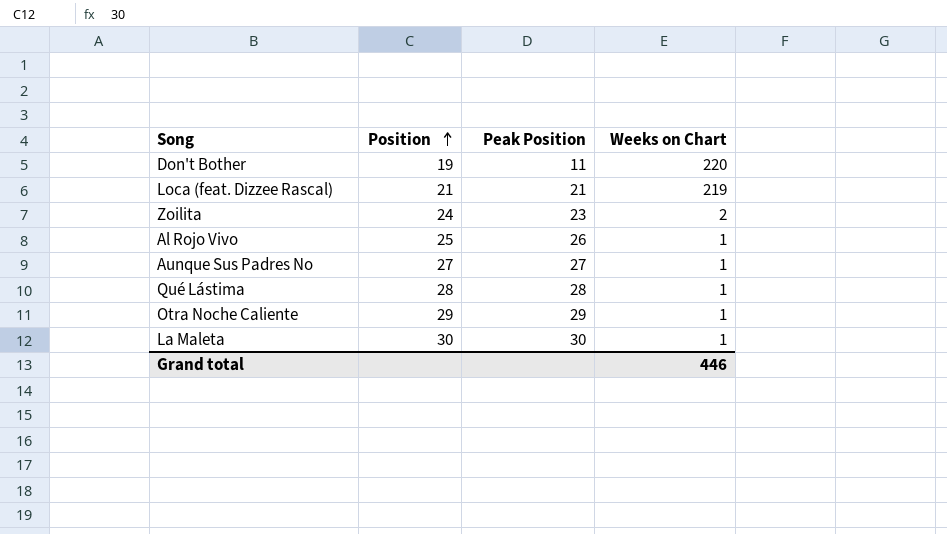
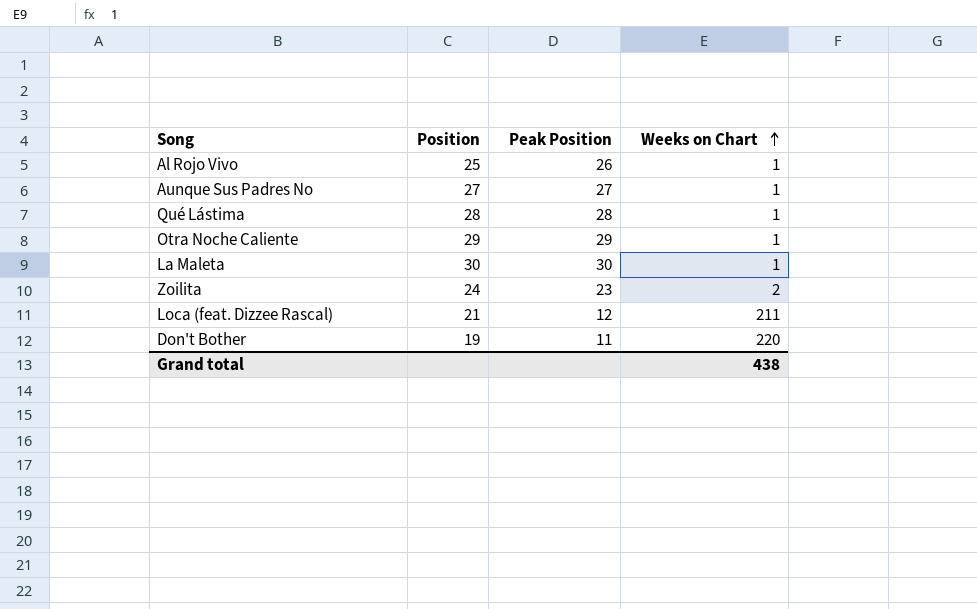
row order: Position ascending -> Weeks on Chart ascending
Loca (feat. Dizzee Rascal) | Peak Position: 21 -> 12
Loca (feat. Dizzee Rascal) | Weeks on Chart: 219 -> 211
Grand total | Weeks on Chart: 446 -> 438

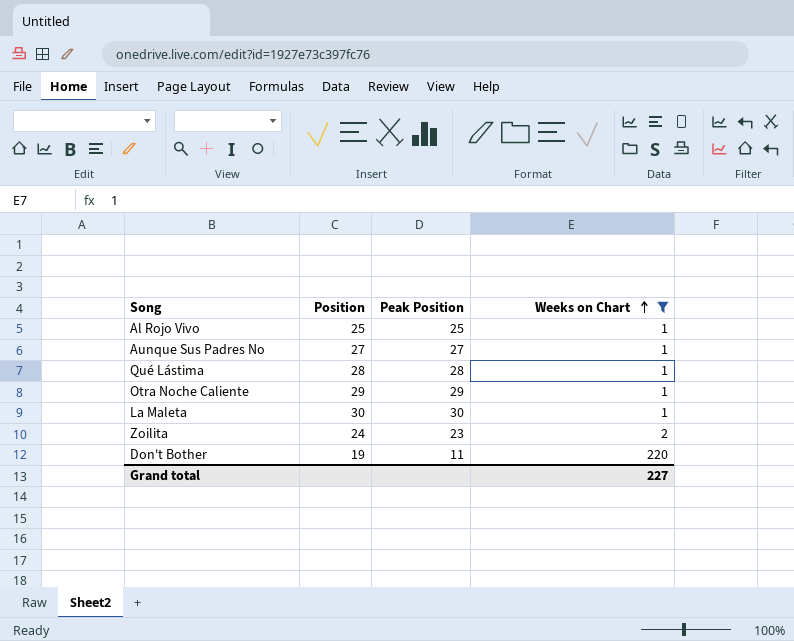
filter: none -> Weeks on Chart != 211
Al Rojo Vivo | Peak Position: 26 -> 25
Grand total | Weeks on Chart: 438 -> 227

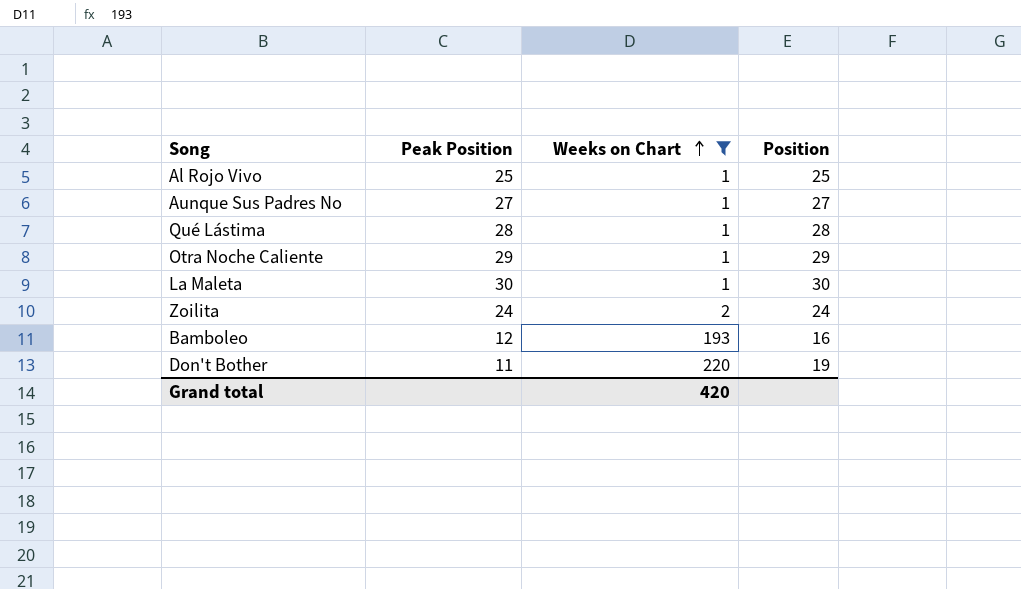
column Position | position: 2 -> 4
Zoilita | Peak Position: 23 -> 24
row Bamboleo: none -> 12 | 193 | 16
Grand total | Weeks on Chart: 227 -> 420

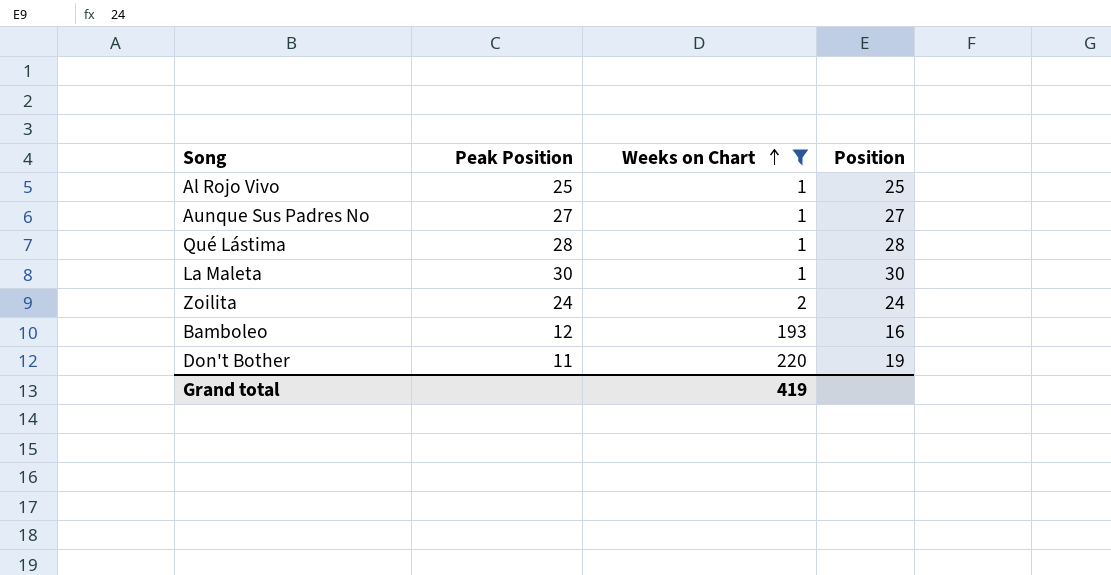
row Otra Noche Caliente: 29 | 1 | 29 -> none
Grand total | Weeks on Chart: 420 -> 419

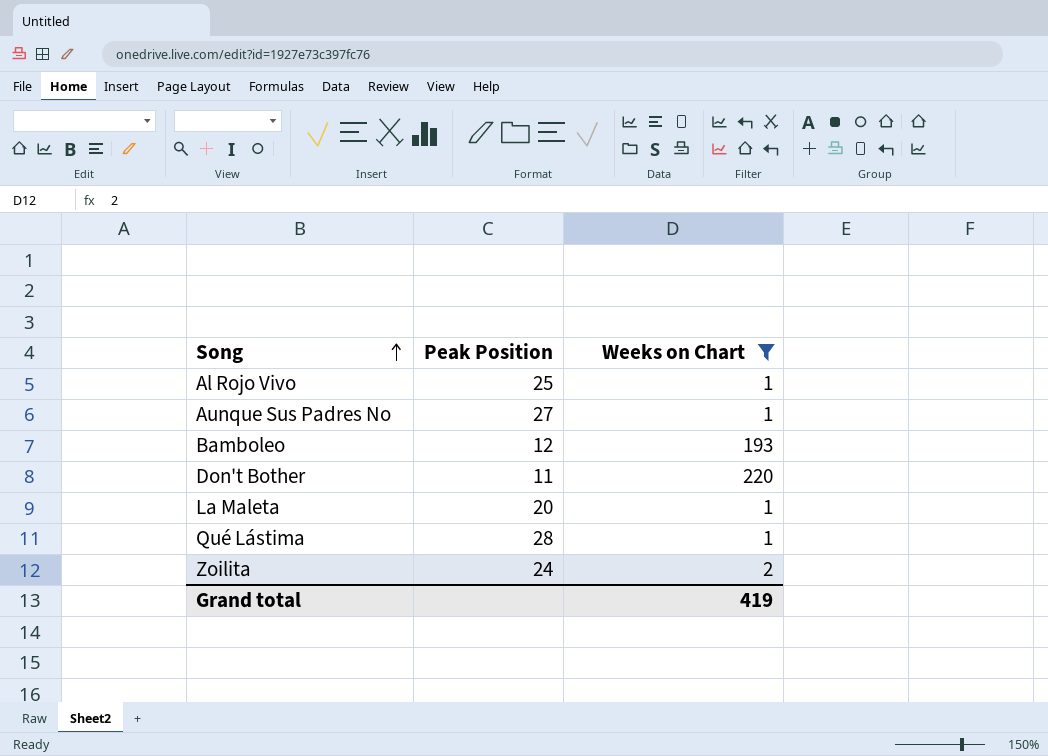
row order: Weeks on Chart ascending -> Song ascending
column Position | position: 4 -> none
La Maleta | Peak Position: 30 -> 20

